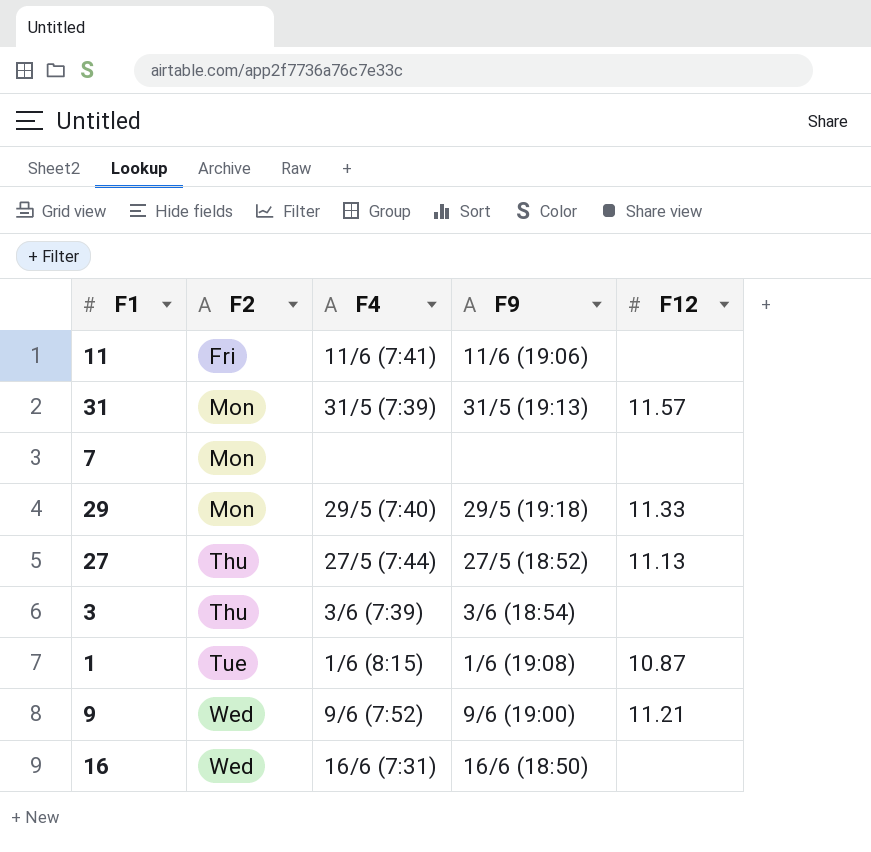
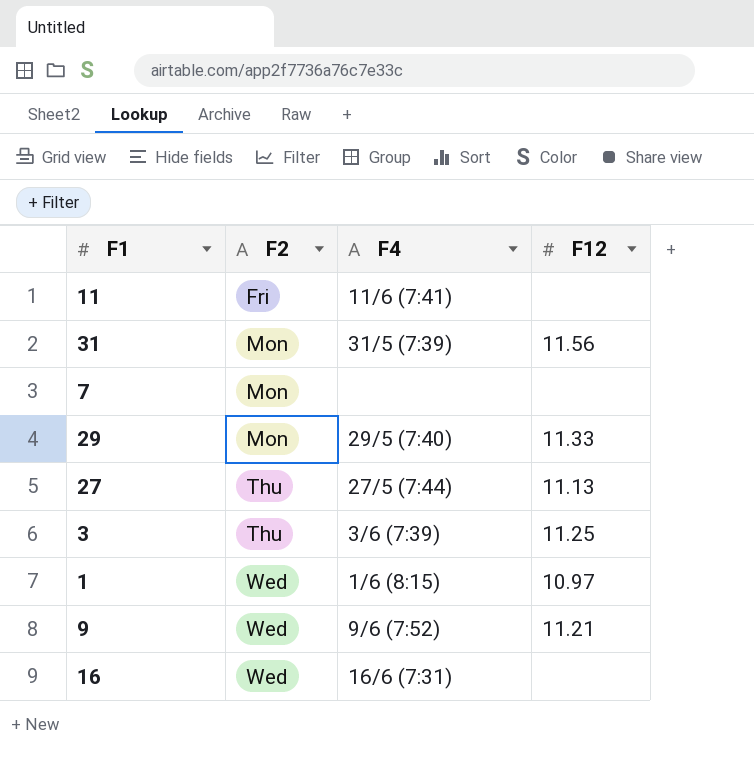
column F9 | position: 4 -> none
31 | F12: 11.57 -> 11.56
3 | F12: none -> 11.25
1 | F2: Tue -> Wed
1 | F12: 10.87 -> 10.97

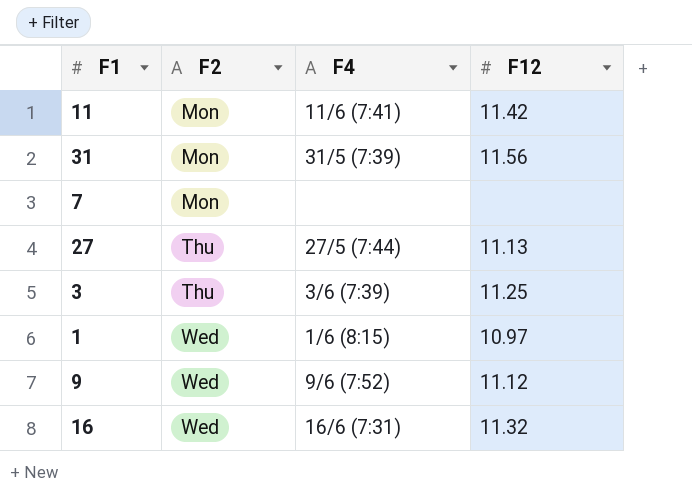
row 29: Mon | 29/5 (7:40) | 11.33 -> none
11 | F2: Fri -> Mon
11 | F12: none -> 11.42
9 | F12: 11.21 -> 11.12
16 | F12: none -> 11.32

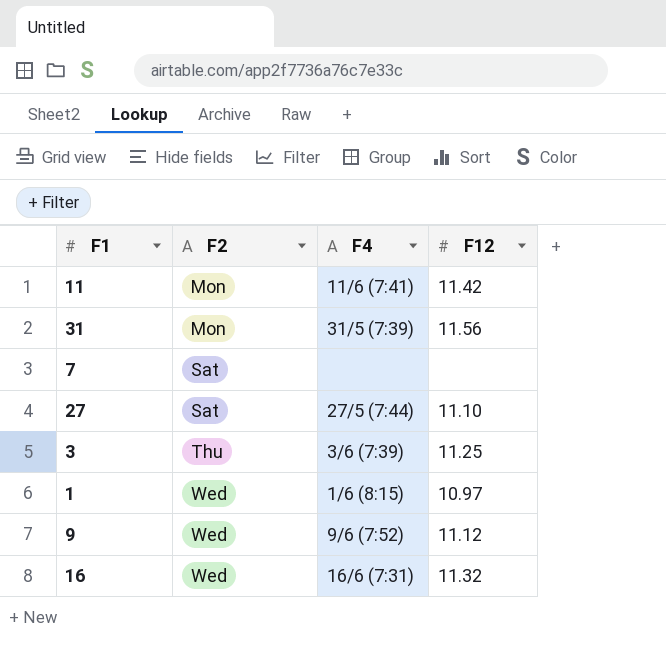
7 | F2: Mon -> Sat
27 | F2: Thu -> Sat
27 | F12: 11.13 -> 11.10

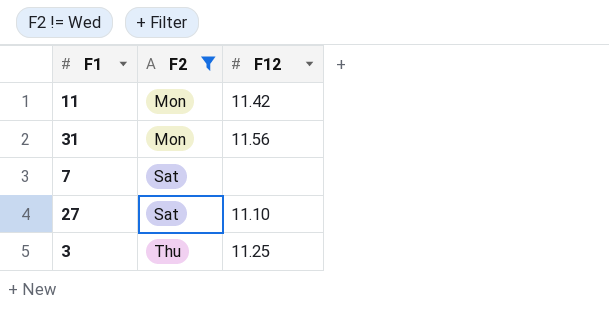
filter: none -> F2 != Wed
column F4 | position: 3 -> none

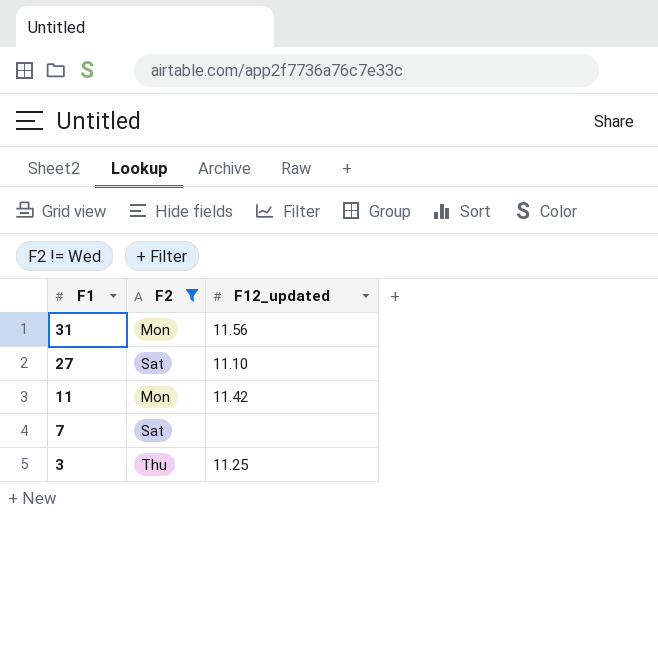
row order: F2 ascending -> F1 descending
column name: F12 -> F12_updated

